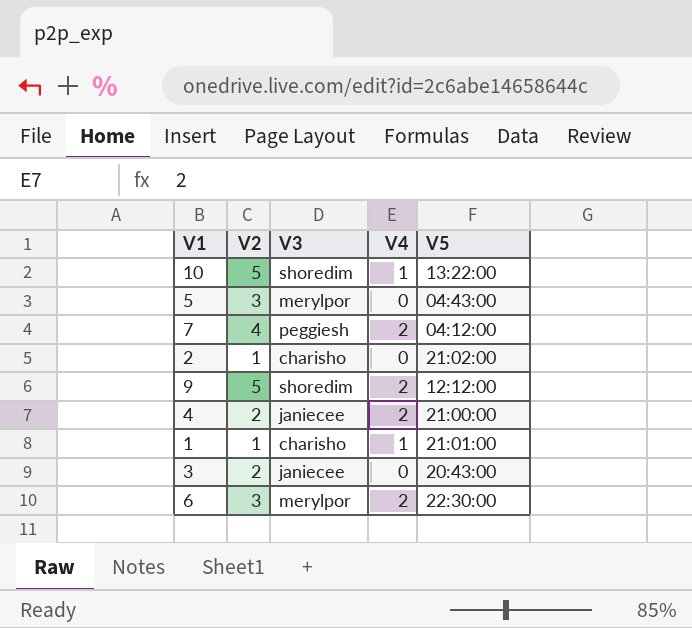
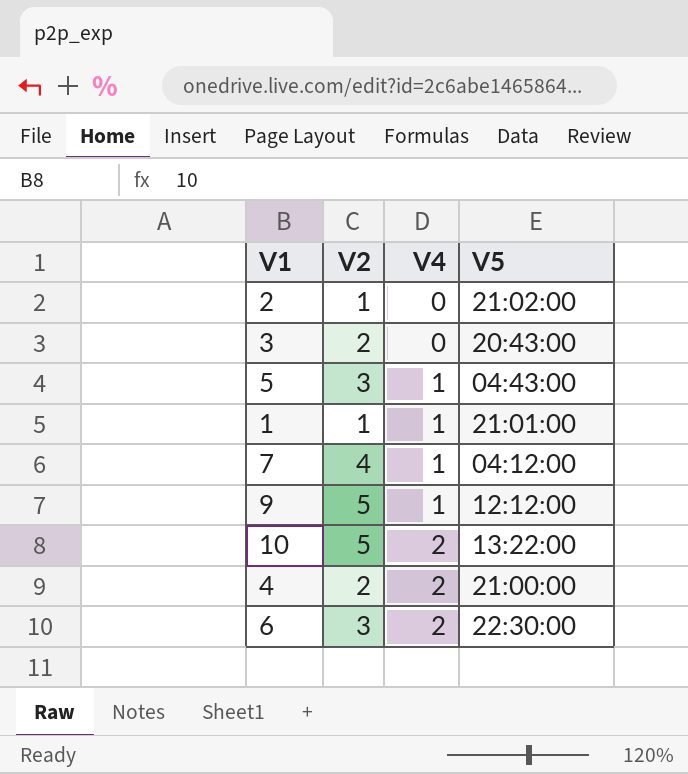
row order: none -> V4 ascending
column V3 | position: 3 -> none
5 | V4: 0 -> 1
7 | V4: 2 -> 1
9 | V4: 2 -> 1
10 | V4: 1 -> 2

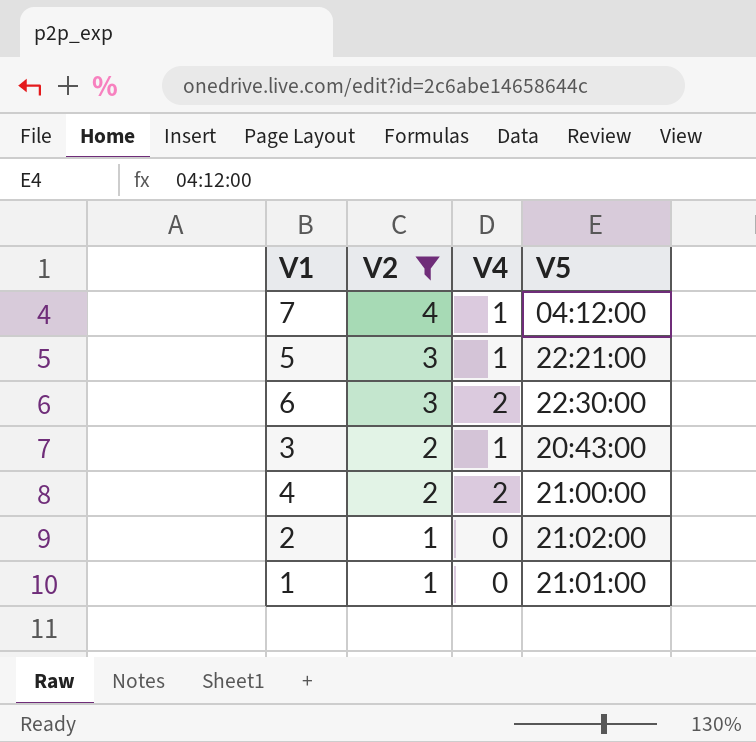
filter: none -> V2 != 5
row order: V4 ascending -> V2 descending
5 | V5: 04:43:00 -> 22:21:00
3 | V4: 0 -> 1
1 | V4: 1 -> 0

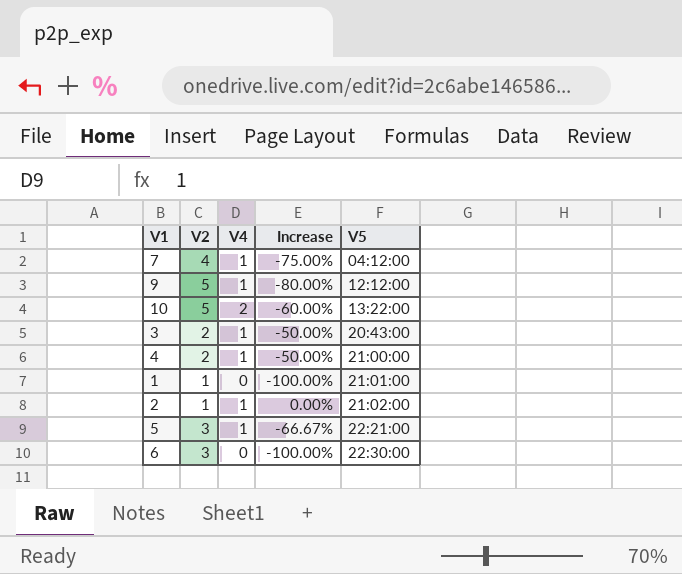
filter: V2 != 5 -> none
row order: V2 descending -> V5 ascending
column Increase | formula: none -> ([V4] - [V2]) / [V2]
4 | V4: 2 -> 1
2 | V4: 0 -> 1
6 | V4: 2 -> 0

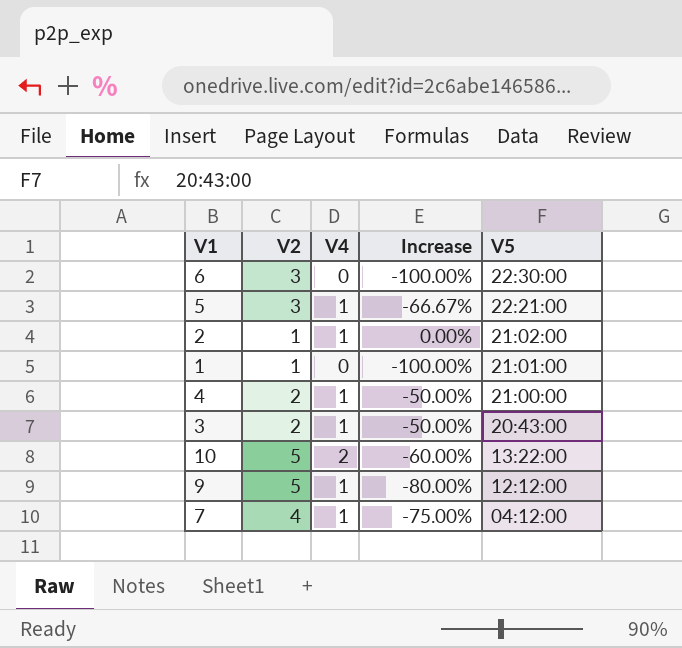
row order: V5 ascending -> V5 descending

